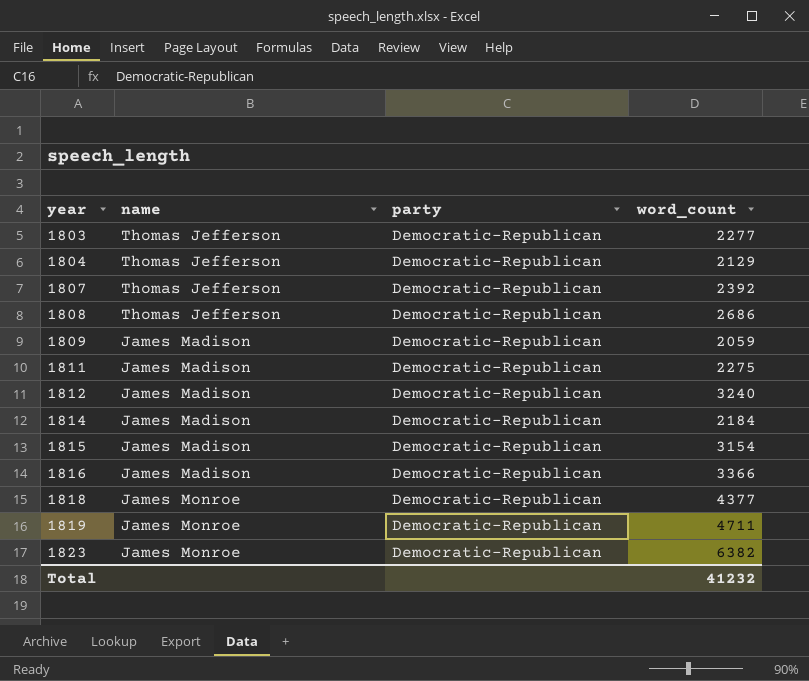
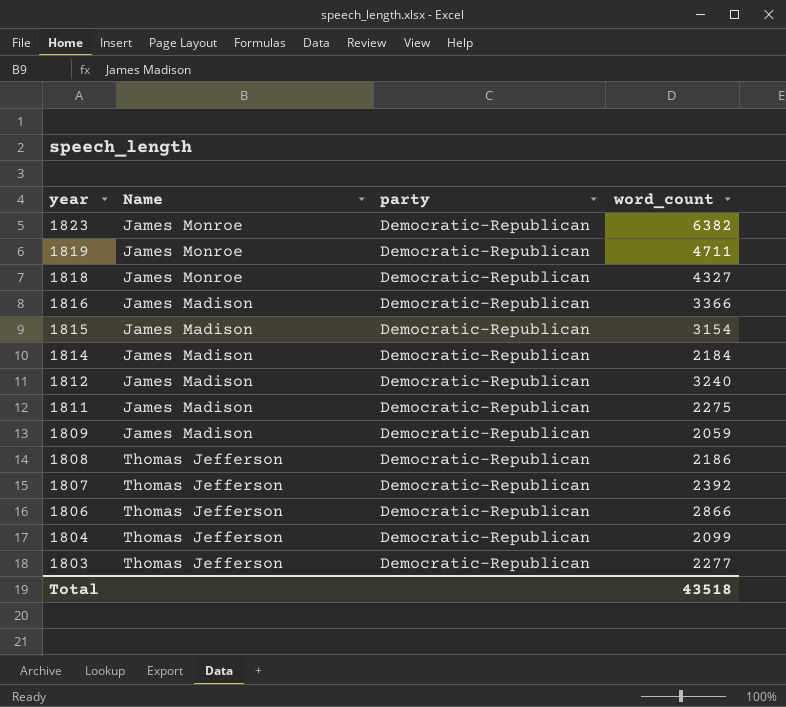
row order: year ascending -> year descending
column name: name -> Name
1818 | word_count: 4377 -> 4327
1808 | word_count: 2686 -> 2186
row 1806: none -> Thomas Jefferson | Democratic-Republican | 2866
1804 | word_count: 2129 -> 2099
Total | word_count: 41232 -> 43518

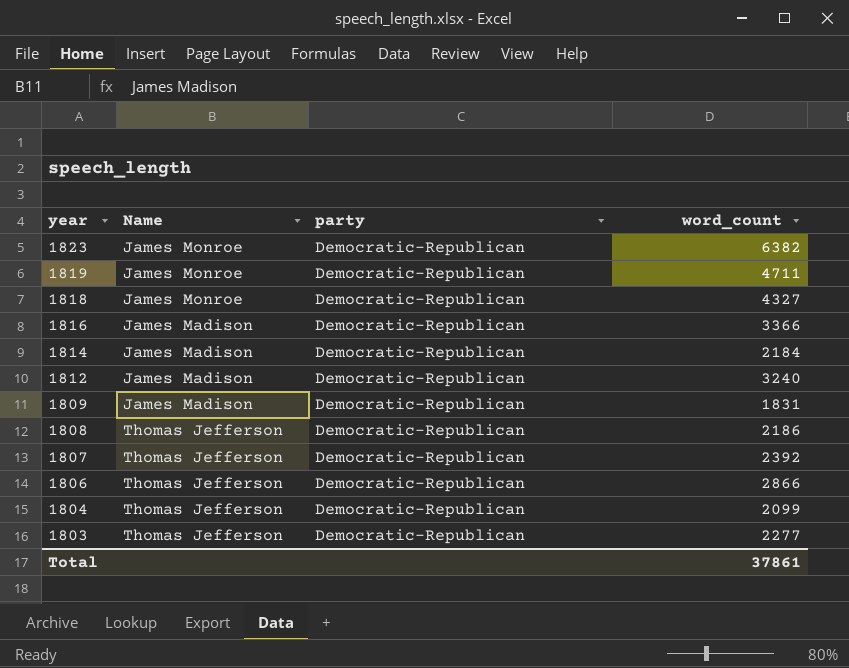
row 1815: James Madison | Democratic-Republican | 3154 -> none
row 1811: James Madison | Democratic-Republican | 2275 -> none
1809 | word_count: 2059 -> 1831
Total | word_count: 43518 -> 37861

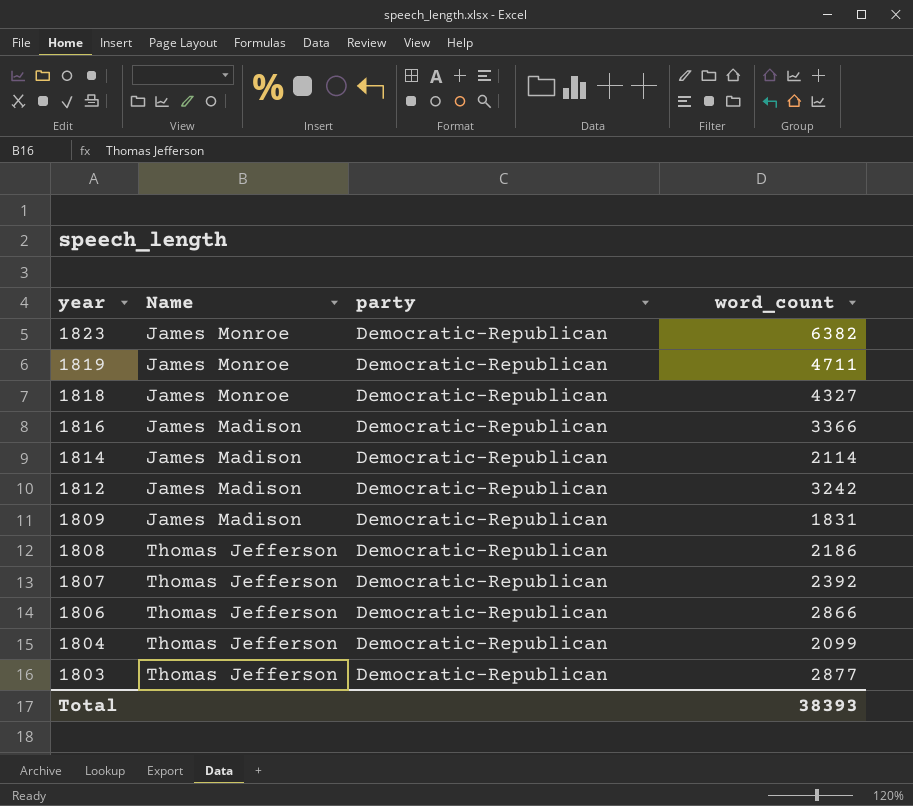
1814 | word_count: 2184 -> 2114
1812 | word_count: 3240 -> 3242
1803 | word_count: 2277 -> 2877
Total | word_count: 37861 -> 38393

